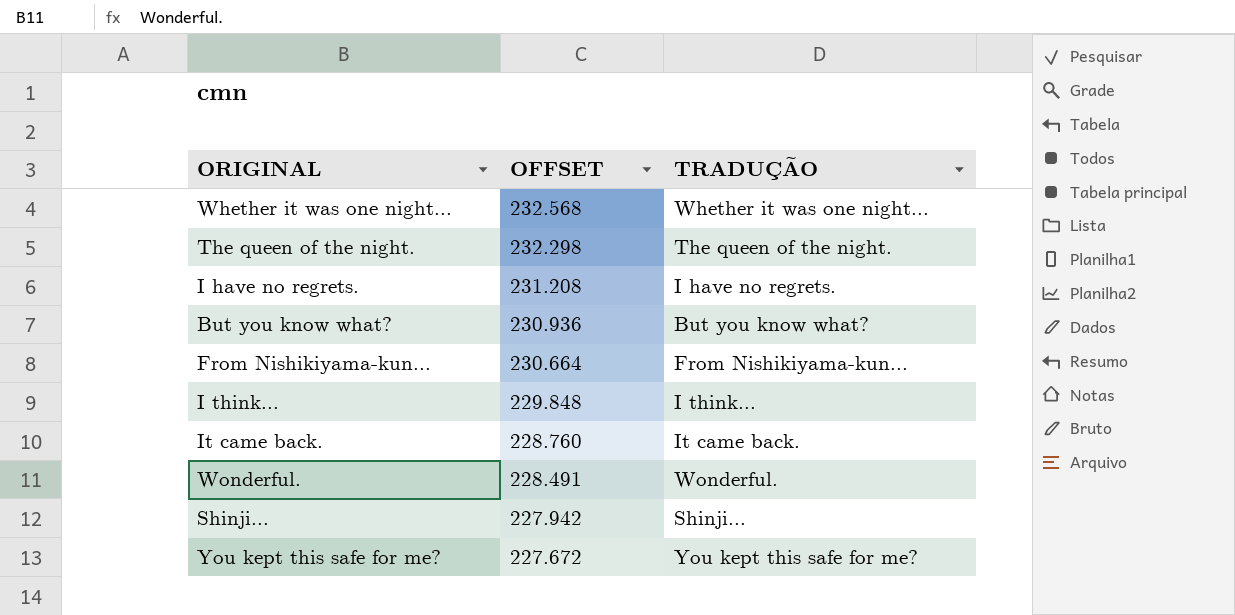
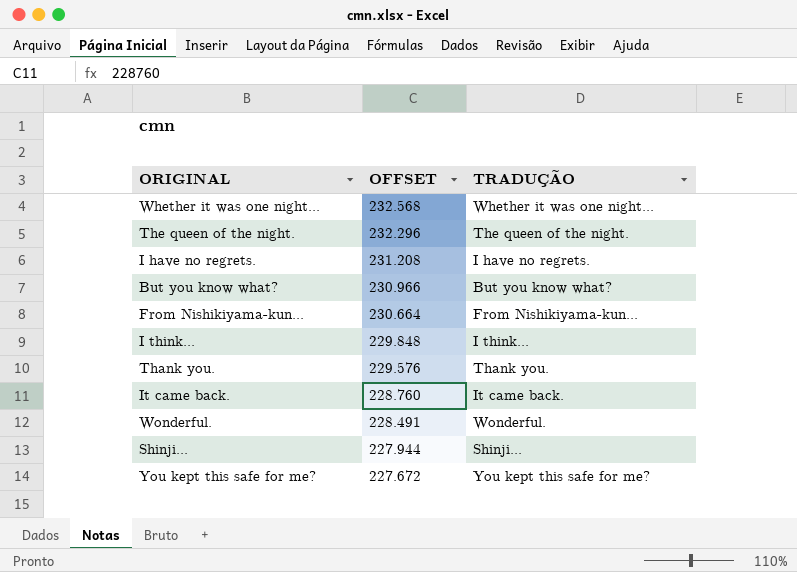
The queen of the night. | OFFSET: 232.298 -> 232.296
But you know what? | OFFSET: 230.936 -> 230.966
row Thank you.: none -> 229.576 | Thank you.
Shinji... | OFFSET: 227.942 -> 227.944

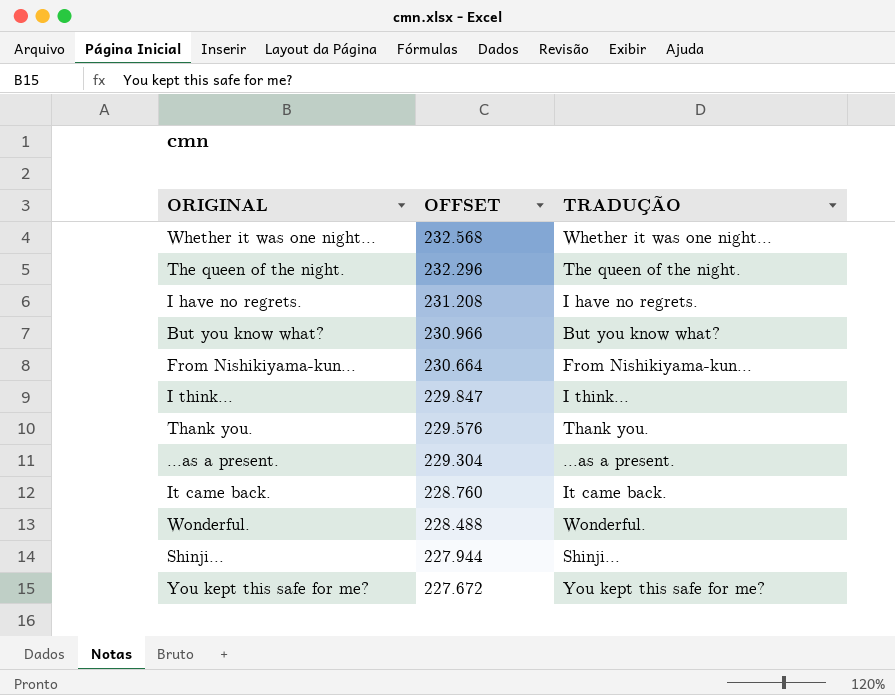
I think... | OFFSET: 229.848 -> 229.847
row ...as a present.: none -> 229.304 | ...as a present.
Wonderful. | OFFSET: 228.491 -> 228.488

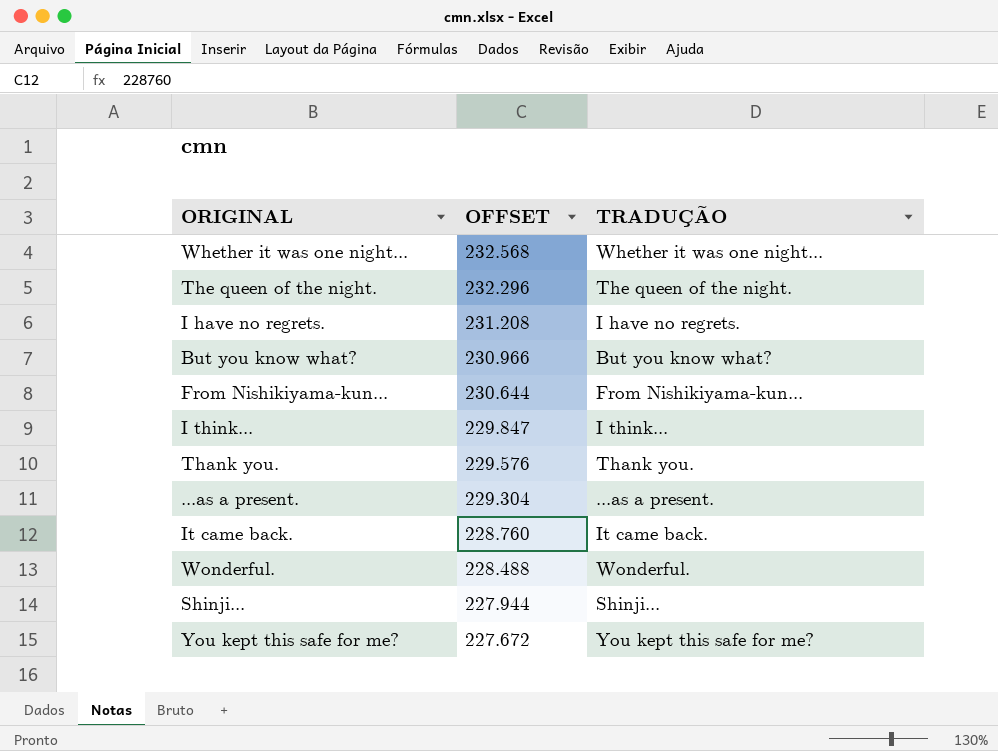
From Nishikiyama-kun... | OFFSET: 230.664 -> 230.644

